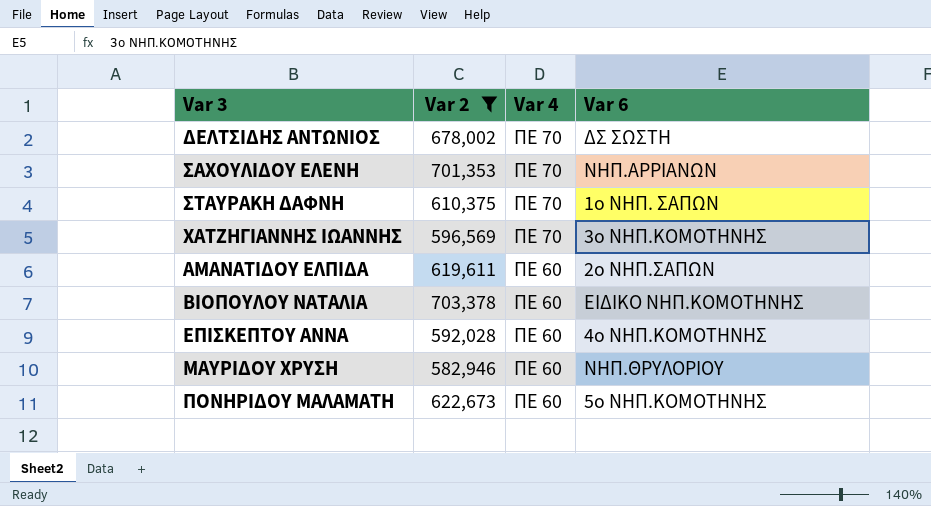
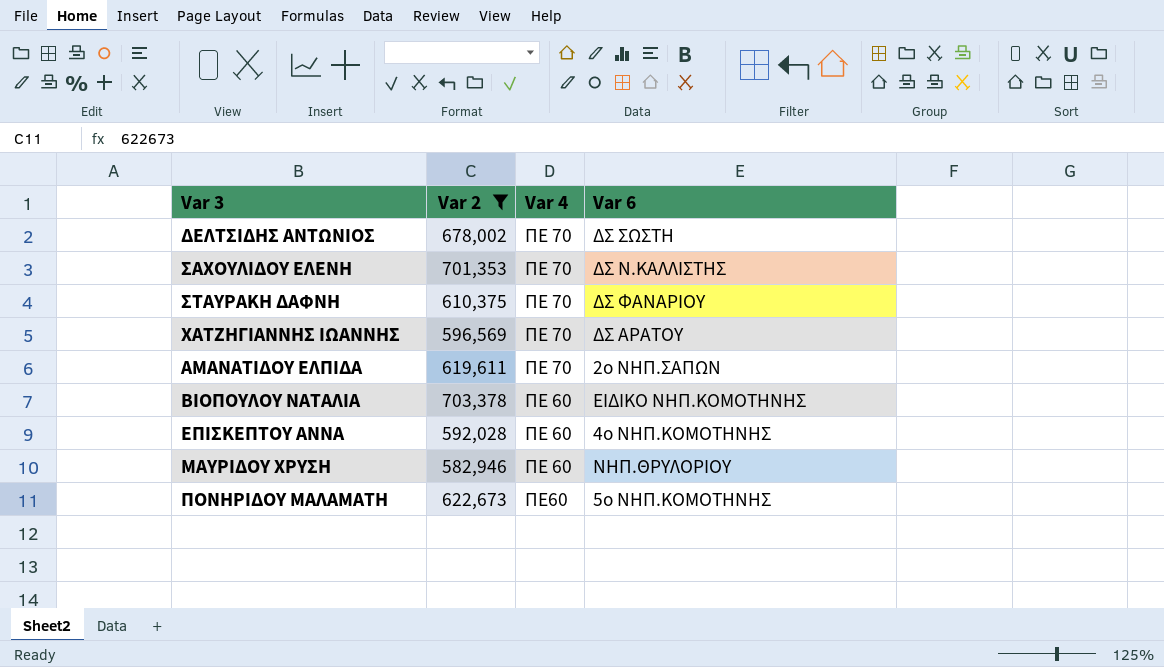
ΣΑΧΟΥΛΙΔΟΥ ΕΛΕΝΗ | Var 6: ΝΗΠ.ΑΡΡΙΑΝΩΝ -> ΔΣ Ν.ΚΑΛΛΙΣΤΗΣ
ΣΤΑΥΡΑΚΗ ΔΑΦΝΗ | Var 6: 1ο ΝΗΠ. ΣΑΠΩΝ -> ΔΣ ΦΑΝΑΡΙΟΥ
ΧΑΤΖΗΓΙΑΝΝΗΣ ΙΩΑΝΝΗΣ | Var 6: 3ο ΝΗΠ.ΚΟΜΟΤΗΝΗΣ -> ΔΣ ΑΡΑΤΟΥ
ΑΜΑΝΑΤΙΔΟΥ ΕΛΠΙΔΑ | Var 4: ΠΕ 60 -> ΠΕ 70
ΠΟΝΗΡΙΔΟΥ ΜΑΛΑΜΑΤΗ | Var 4: ΠΕ 60 -> ΠΕ60

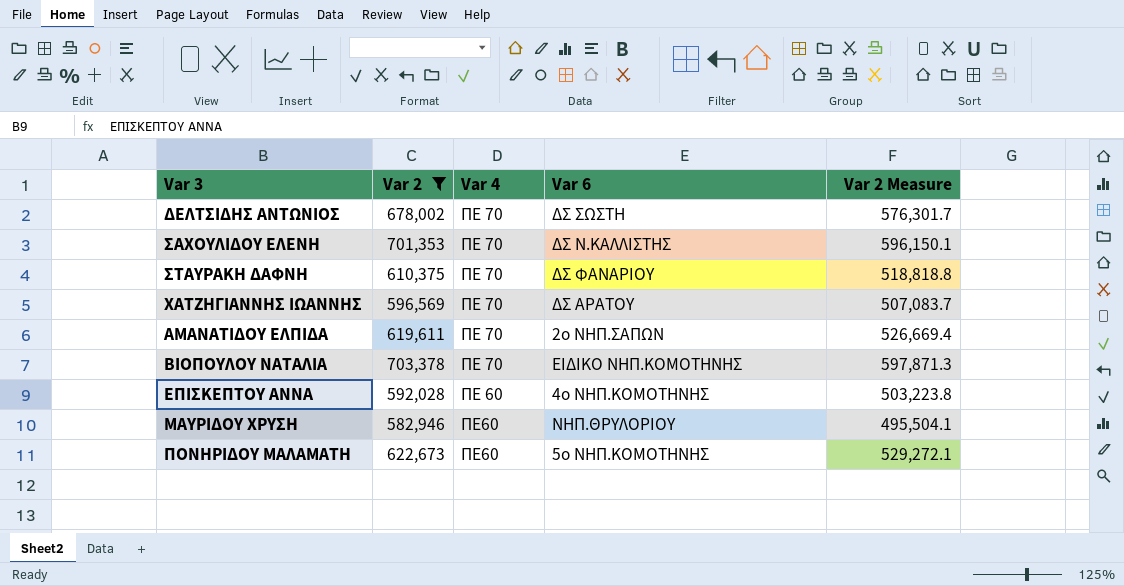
column Var 2 Measure | formula: none -> [Var 2] * 0.85
ΒΙΟΠΟΥΛΟΥ ΝΑΤΑΛΙΑ | Var 4: ΠΕ 60 -> ΠΕ 70
ΜΑΥΡΙΔΟΥ ΧΡΥΣΗ | Var 4: ΠΕ 60 -> ΠΕ60

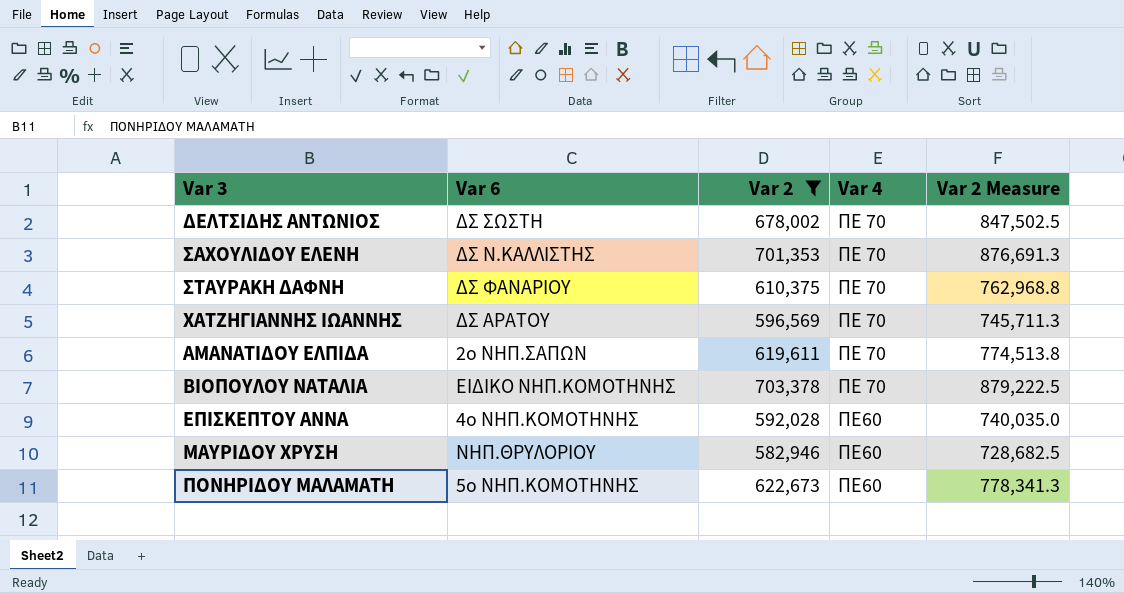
column Var 6 | position: 4 -> 2
column Var 2 Measure | formula: [Var 2] * 0.85 -> [Var 2] * 1.25
ΕΠΙΣΚΕΠΤΟΥ ΑΝΝΑ | Var 4: ΠΕ 60 -> ΠΕ60

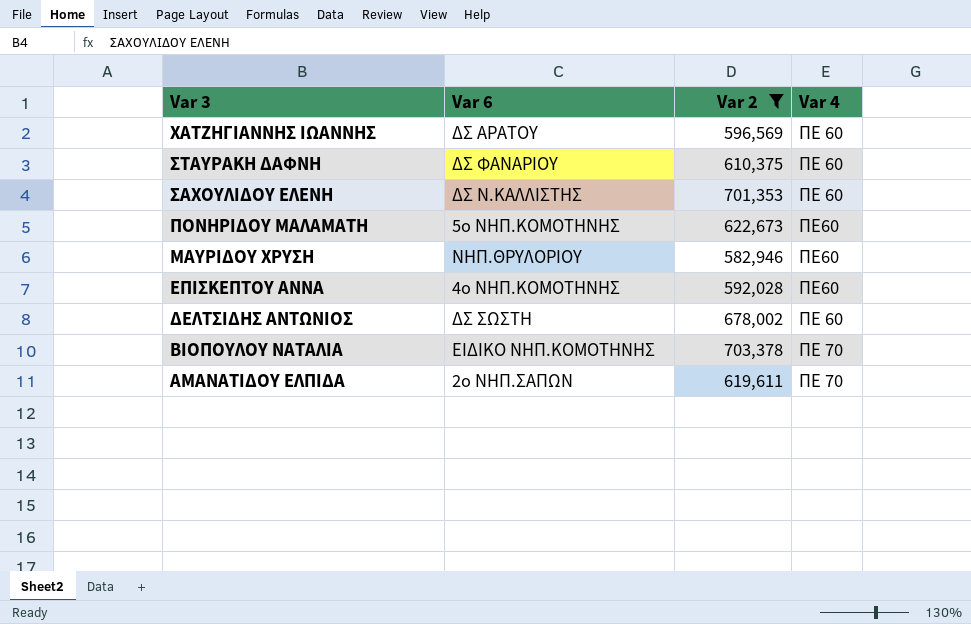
row order: Var 4 descending -> Var 3 descending
column Var 2 Measure | formula: [Var 2] * 1.25 -> none
ΧΑΤΖΗΓΙΑΝΝΗΣ ΙΩΑΝΝΗΣ | Var 4: ΠΕ 70 -> ΠΕ 60
ΣΤΑΥΡΑΚΗ ΔΑΦΝΗ | Var 4: ΠΕ 70 -> ΠΕ 60
ΣΑΧΟΥΛΙΔΟΥ ΕΛΕΝΗ | Var 4: ΠΕ 70 -> ΠΕ 60
ΔΕΛΤΣΙΔΗΣ ΑΝΤΩΝΙΟΣ | Var 4: ΠΕ 70 -> ΠΕ 60

